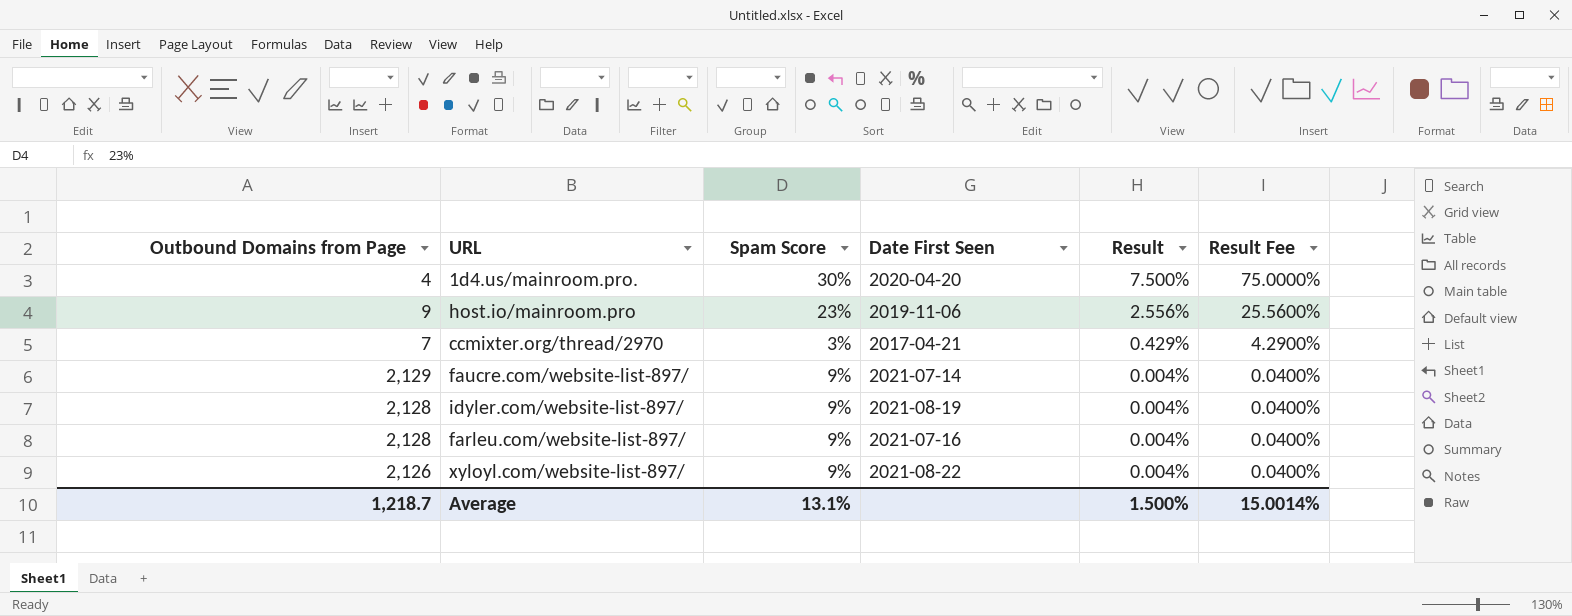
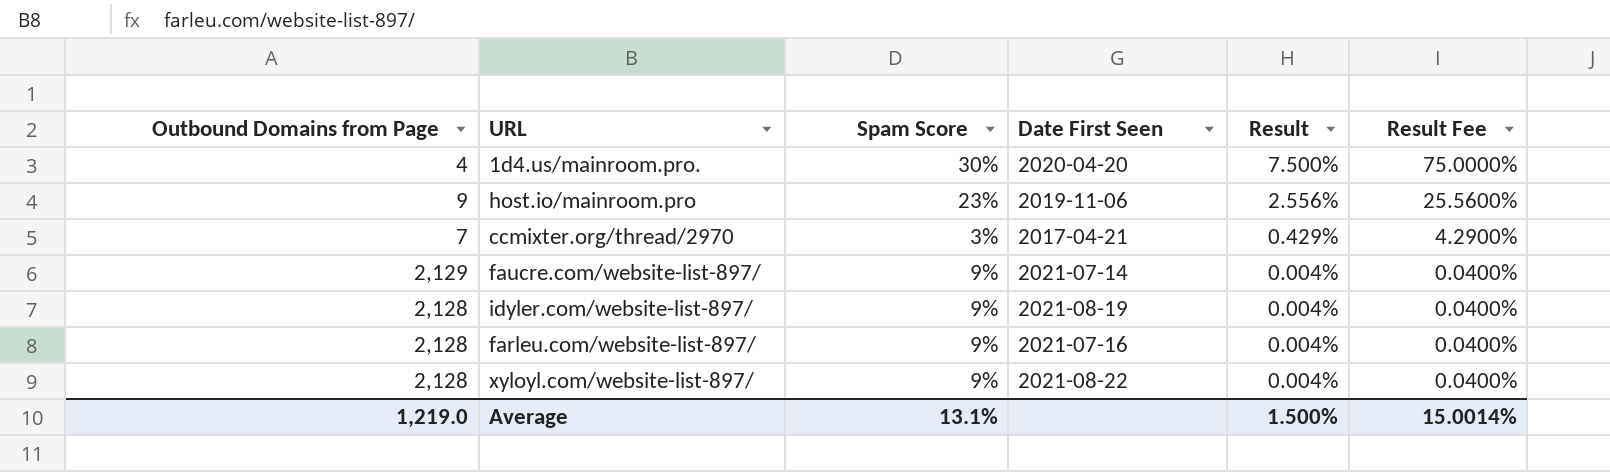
xyloyl.com/website-list-897/ | Outbound Domains from Page: 2,126 -> 2,128
Average | Outbound Domains from Page: 1,218.7 -> 1,219.0

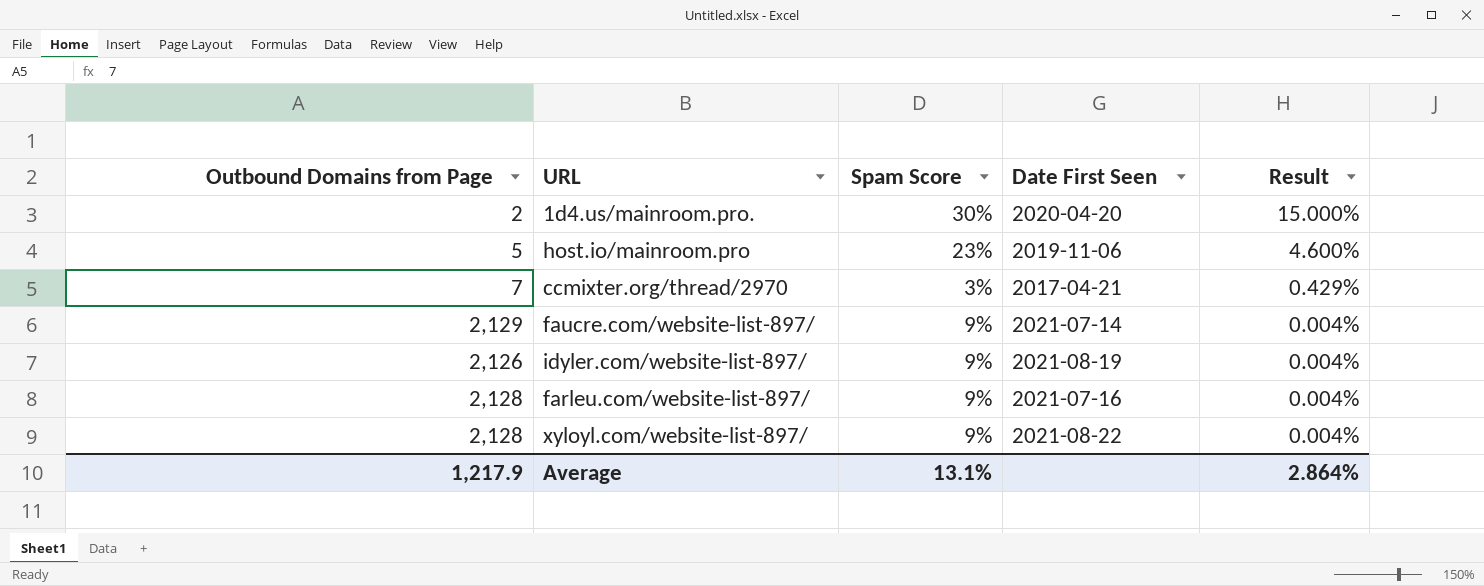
column Result Fee | formula: [Result] * 10 -> none
1d4.us/mainroom.pro. | Outbound Domains from Page: 4 -> 2
1d4.us/mainroom.pro. | Result: 7.500% -> 15.000%
host.io/mainroom.pro | Outbound Domains from Page: 9 -> 5
host.io/mainroom.pro | Result: 2.556% -> 4.600%
idyler.com/website-list-897/ | Outbound Domains from Page: 2,128 -> 2,126
Average | Outbound Domains from Page: 1,219.0 -> 1,217.9
Average | Result: 1.500% -> 2.864%

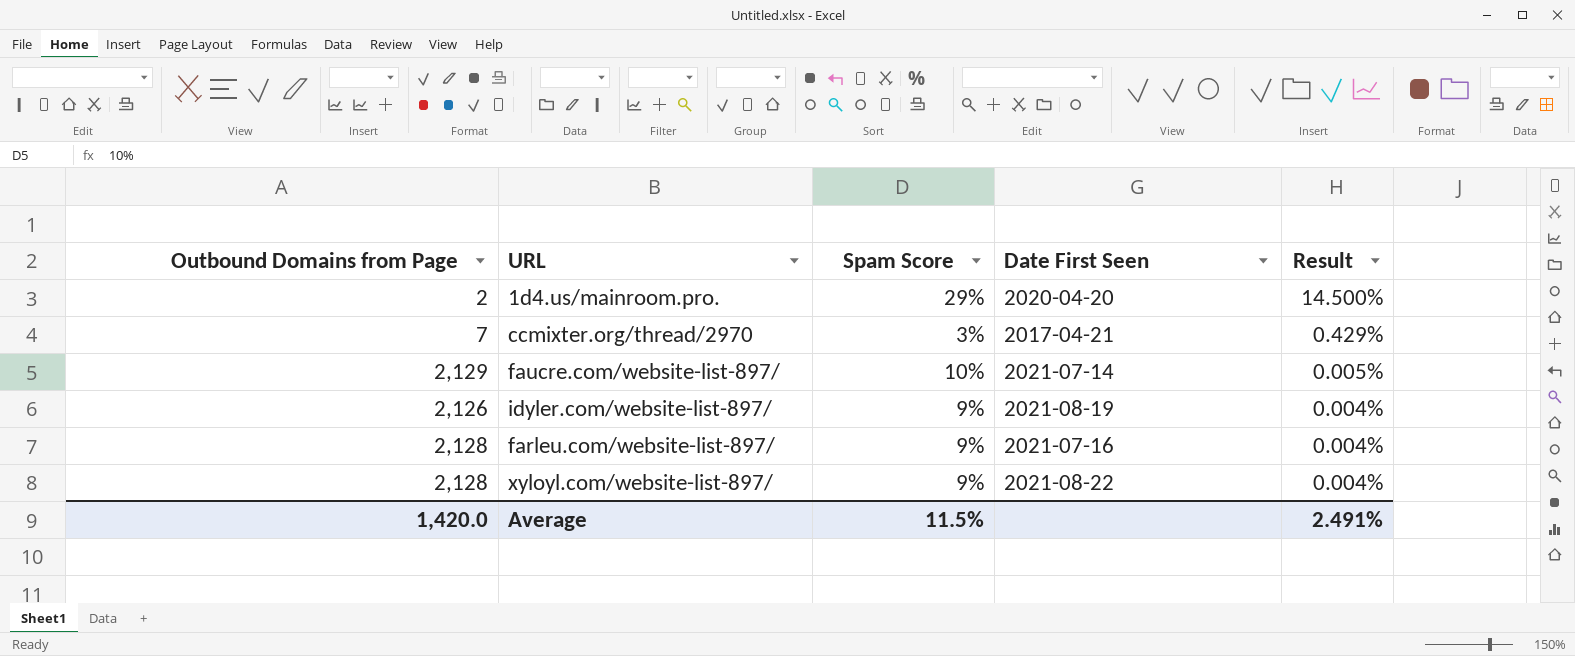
row host.io/mainroom.pro: 5 | 23% | 2019-11-06 | 4.600% -> none
1d4.us/mainroom.pro. | Spam Score: 30% -> 29%
1d4.us/mainroom.pro. | Result: 15.000% -> 14.500%
faucre.com/website-list-897/ | Spam Score: 9% -> 10%
faucre.com/website-list-897/ | Result: 0.004% -> 0.005%
Average | Outbound Domains from Page: 1,217.9 -> 1,420.0
Average | Spam Score: 13.1% -> 11.5%
Average | Result: 2.864% -> 2.491%

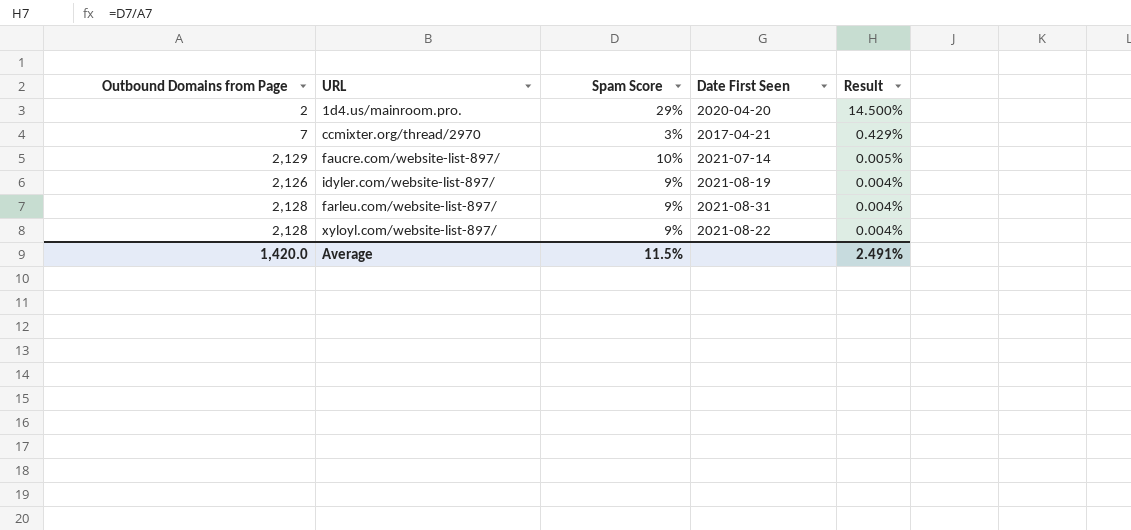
farleu.com/website-list-897/ | Date First Seen: 2021-07-16 -> 2021-08-31

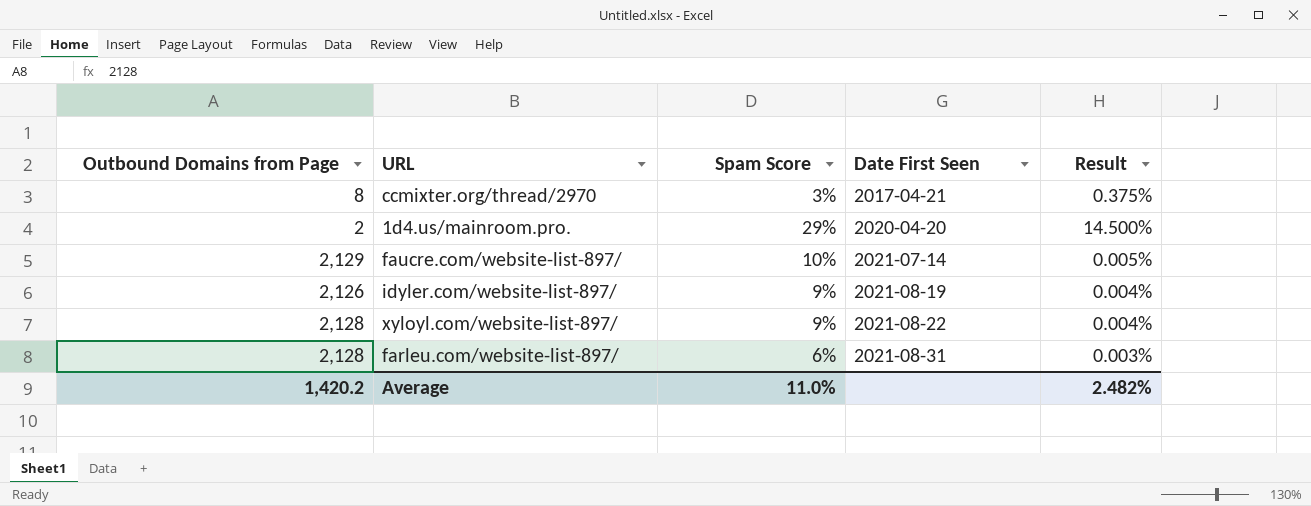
row order: Result descending -> Date First Seen ascending
ccmixter.org/thread/2970 | Outbound Domains from Page: 7 -> 8
ccmixter.org/thread/2970 | Result: 0.429% -> 0.375%
farleu.com/website-list-897/ | Spam Score: 9% -> 6%
farleu.com/website-list-897/ | Result: 0.004% -> 0.003%
Average | Outbound Domains from Page: 1,420.0 -> 1,420.2
Average | Spam Score: 11.5% -> 11.0%
Average | Result: 2.491% -> 2.482%

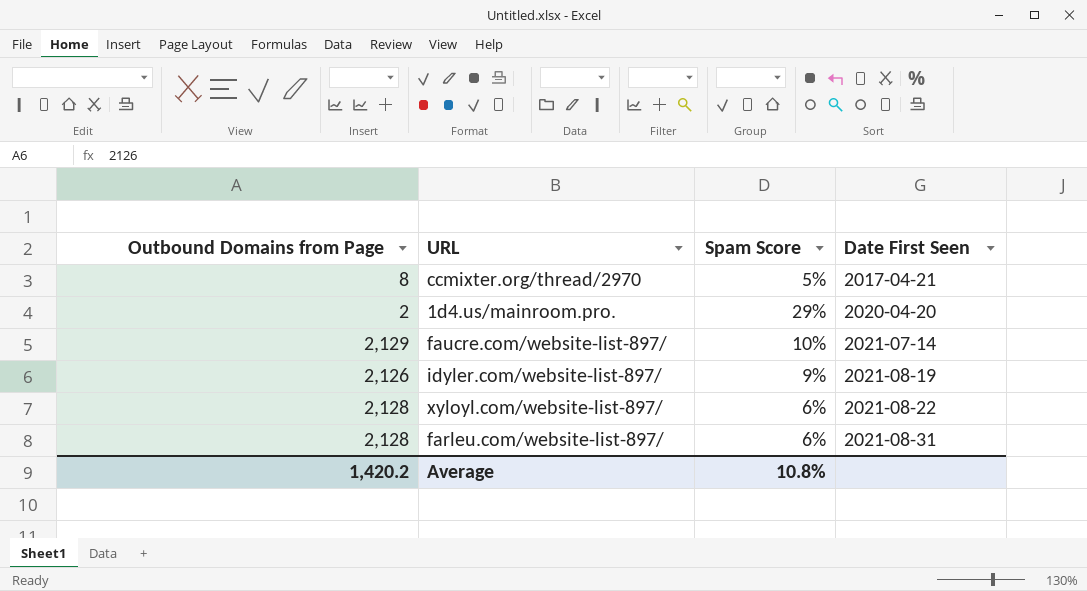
column Result | formula: [Spam Score] / [Outbound Domains from Page] -> none
ccmixter.org/thread/2970 | Spam Score: 3% -> 5%
xyloyl.com/website-list-897/ | Spam Score: 9% -> 6%
Average | Spam Score: 11.0% -> 10.8%

